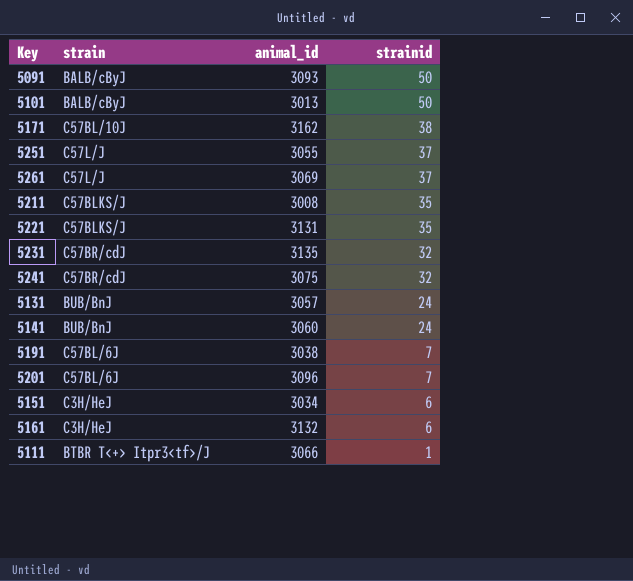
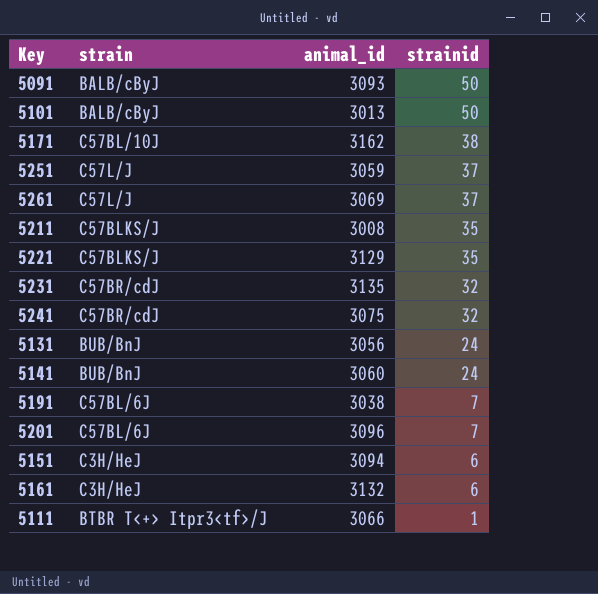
5251 | animal_id: 3055 -> 3059
5221 | animal_id: 3131 -> 3129
5131 | animal_id: 3057 -> 3056
5151 | animal_id: 3034 -> 3094

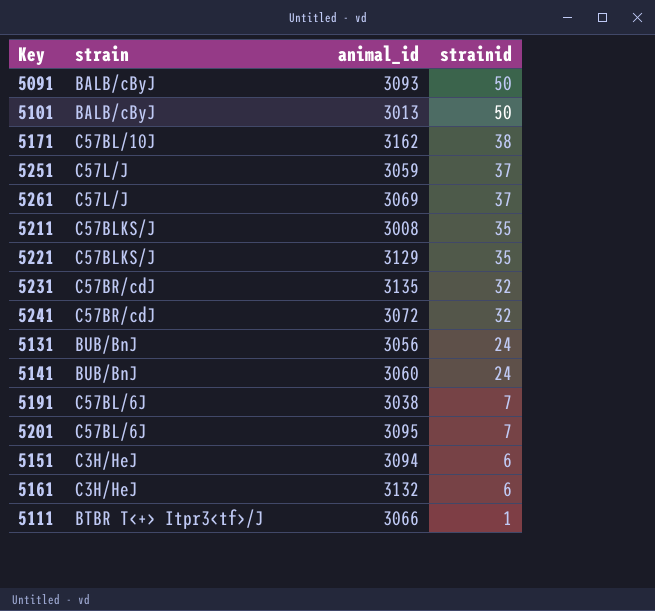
5241 | animal_id: 3075 -> 3072
5201 | animal_id: 3096 -> 3095

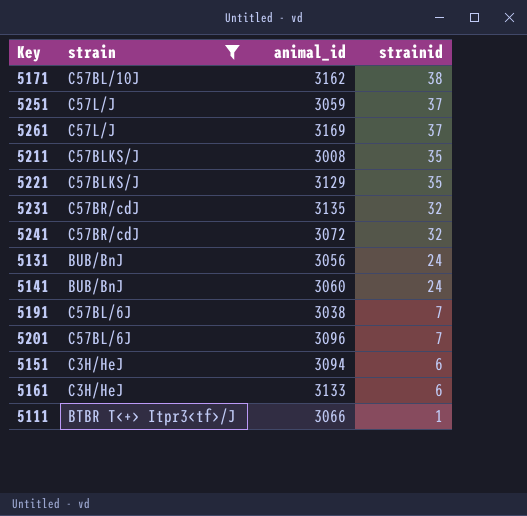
filter: none -> strain != BALB/cByJ
5261 | animal_id: 3069 -> 3169
5201 | animal_id: 3095 -> 3096
5161 | animal_id: 3132 -> 3133

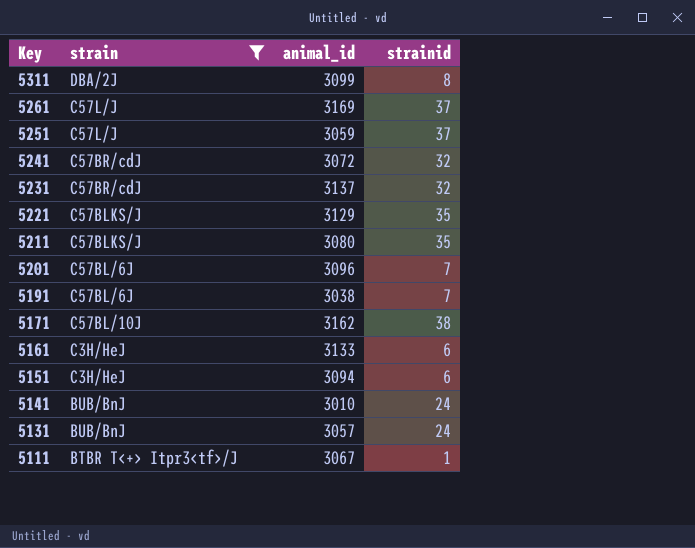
row order: strainid descending -> Key descending
row 5311: none -> DBA/2J | 3099 | 8
5231 | animal_id: 3135 -> 3137
5211 | animal_id: 3008 -> 3080
5141 | animal_id: 3060 -> 3010
5131 | animal_id: 3056 -> 3057
5111 | animal_id: 3066 -> 3067

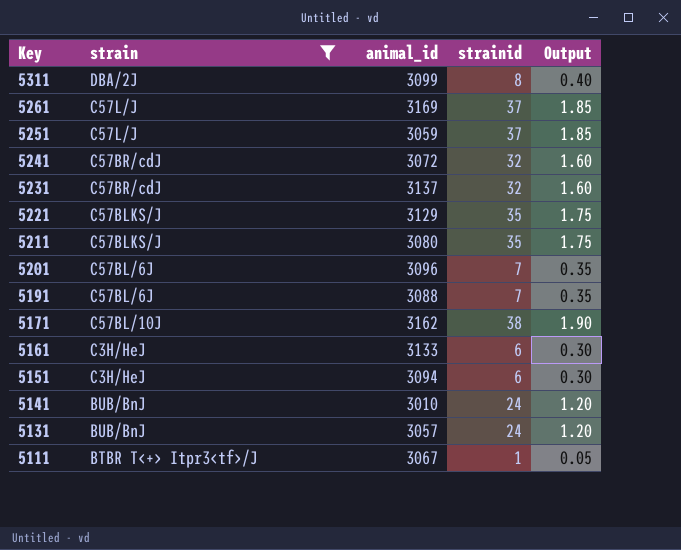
column Output | formula: none -> [strainid] * 0.05
5191 | animal_id: 3038 -> 3088

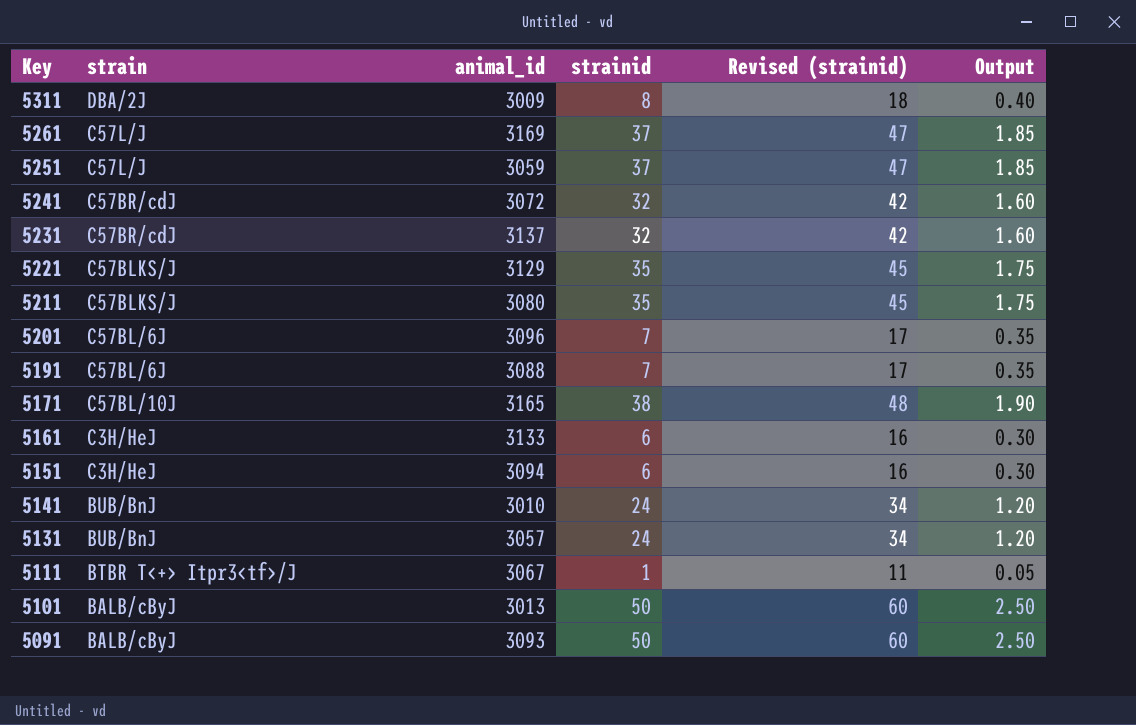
filter: strain != BALB/cByJ -> none
column Revised (strainid) | formula: none -> [strainid] + 10
5311 | animal_id: 3099 -> 3009
5171 | animal_id: 3162 -> 3165

